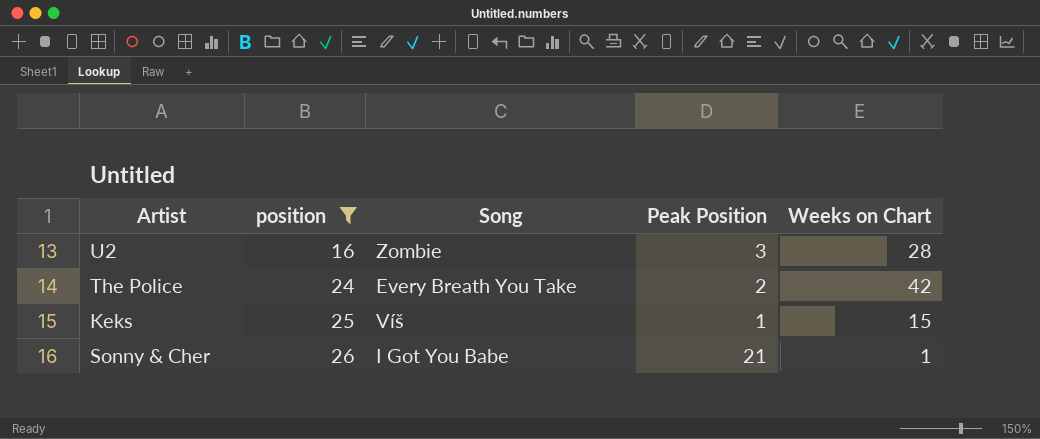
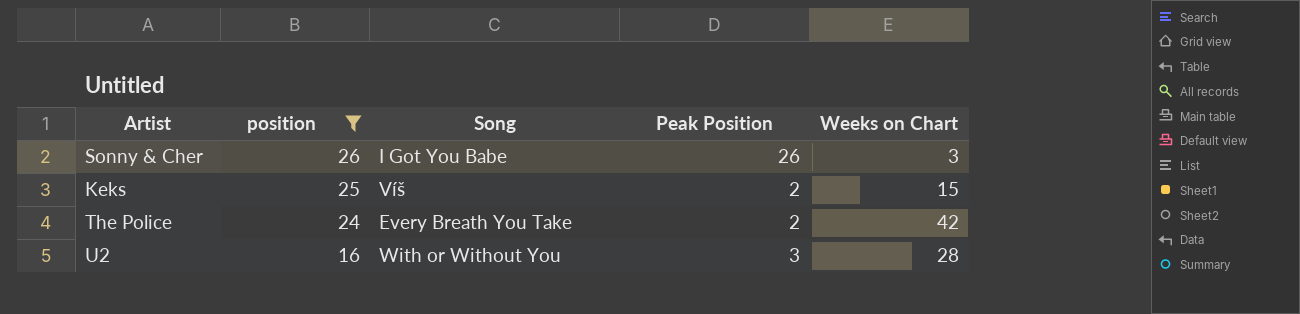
row order: position ascending -> position descending
Sonny & Cher | Peak Position: 21 -> 26
Sonny & Cher | Weeks on Chart: 1 -> 3
Keks | Peak Position: 1 -> 2
U2 | Song: Zombie -> With or Without You

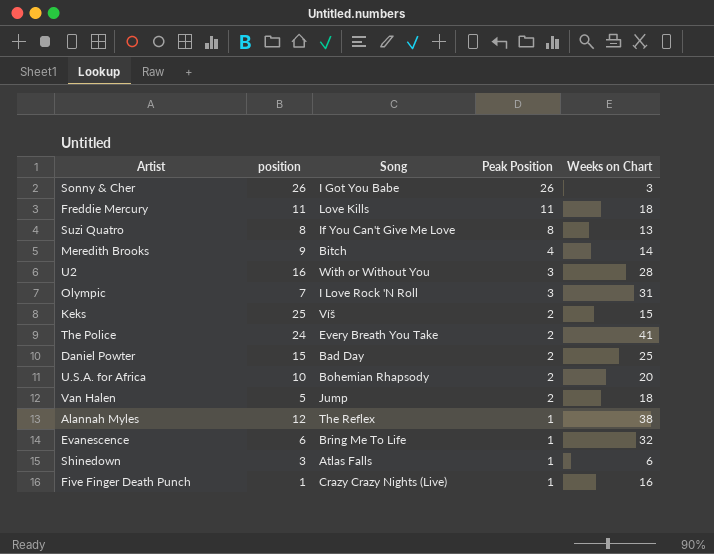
filter: position >= 16 -> none
row order: position descending -> Peak Position descending
The Police | Weeks on Chart: 42 -> 41

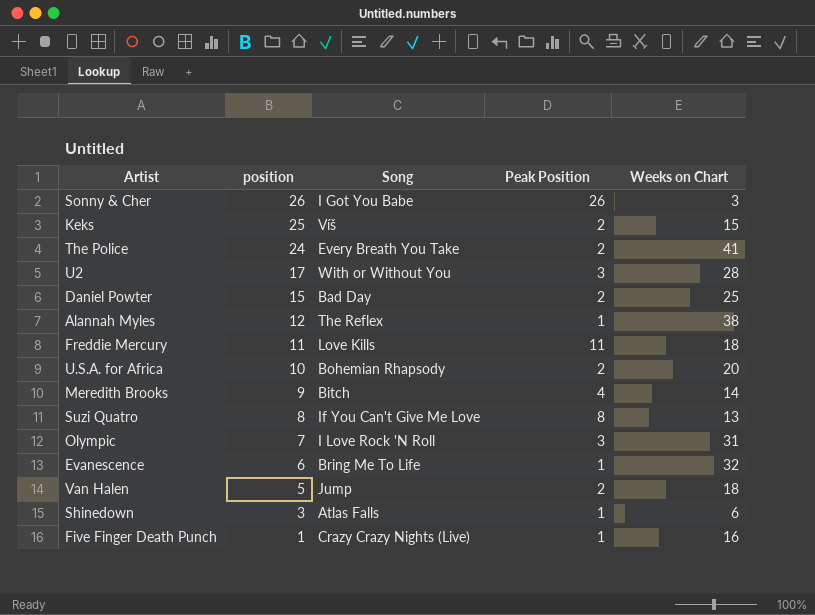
row order: Peak Position descending -> position descending
U2 | position: 16 -> 17

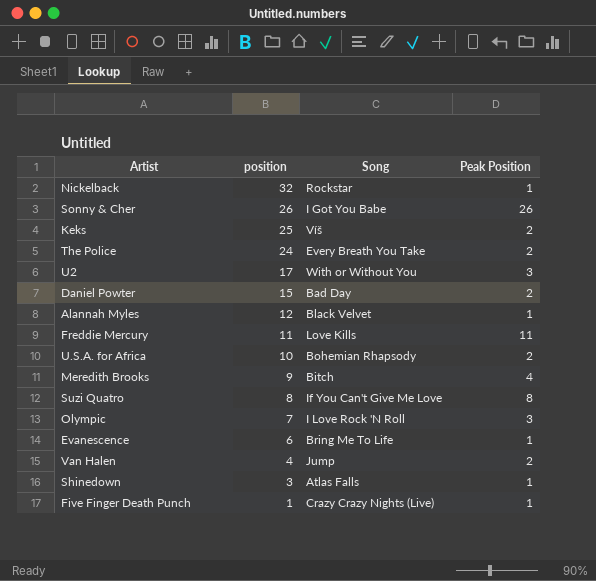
column Weeks on Chart | position: 5 -> none
row Nickelback: none -> 32 | Rockstar | 1
Alannah Myles | Song: The Reflex -> Black Velvet
Van Halen | position: 5 -> 4

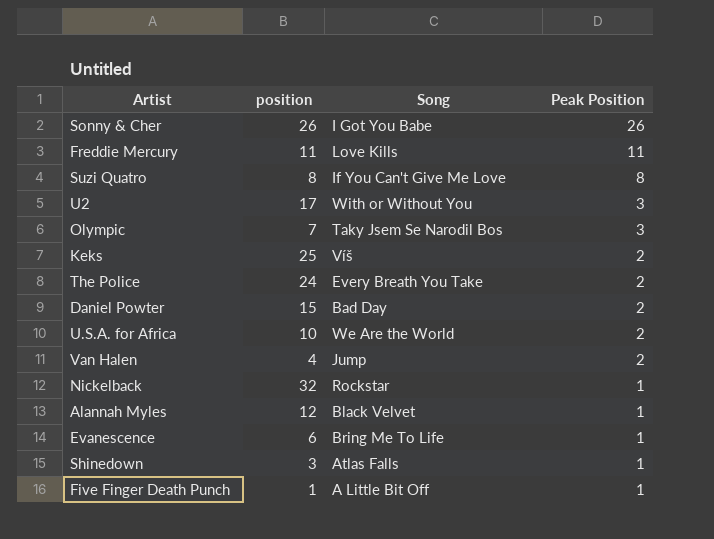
row order: position descending -> Peak Position descending
row Meredith Brooks: 9 | Bitch | 4 -> none
Olympic | Song: I Love Rock 'N Roll -> Taky Jsem Se Narodil Bos
U.S.A. for Africa | Song: Bohemian Rhapsody -> We Are the World
Five Finger Death Punch | Song: Crazy Crazy Nights (Live) -> A Little Bit Off

